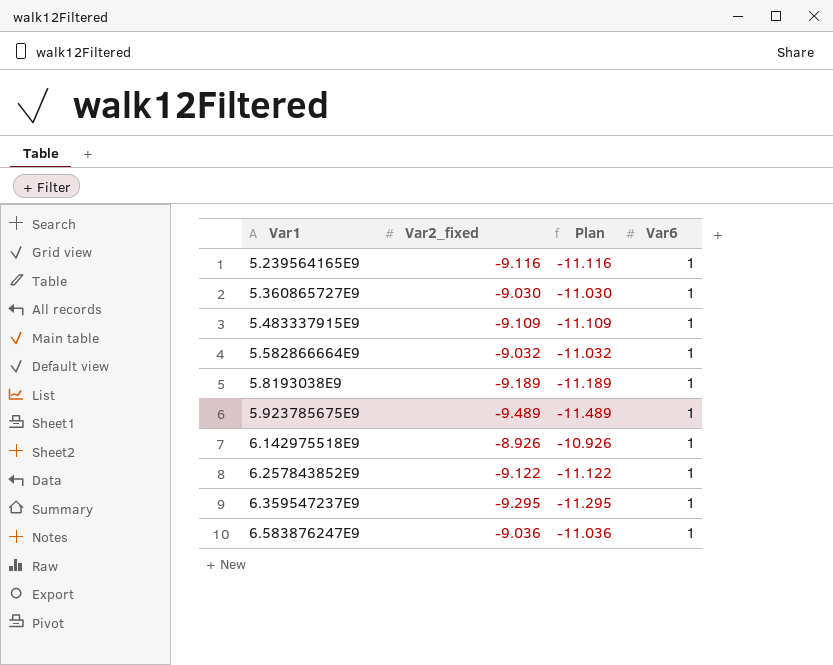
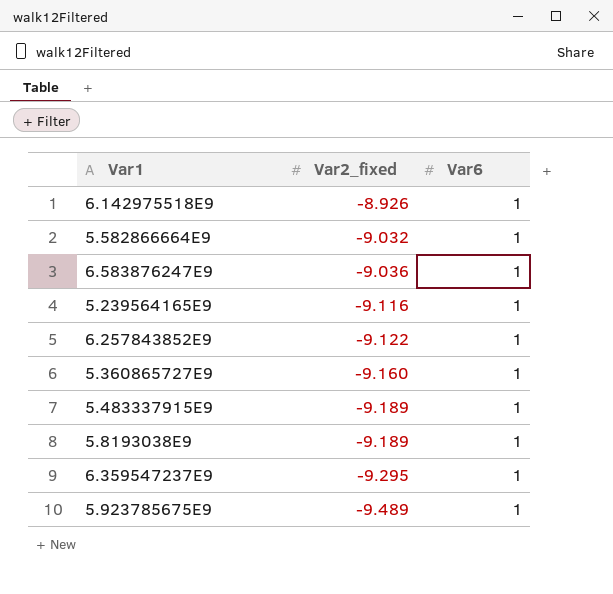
row order: none -> Var2_fixed descending
column Plan | formula: [Var2_fixed] - 2 -> none
5.360865727E9 | Var2_fixed: -9.030 -> -9.160
5.483337915E9 | Var2_fixed: -9.109 -> -9.189

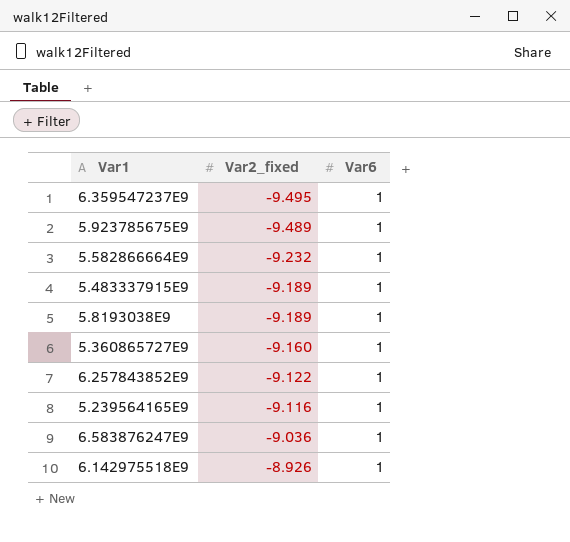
row order: Var2_fixed descending -> Var2_fixed ascending
6.359547237E9 | Var2_fixed: -9.295 -> -9.495
5.582866664E9 | Var2_fixed: -9.032 -> -9.232

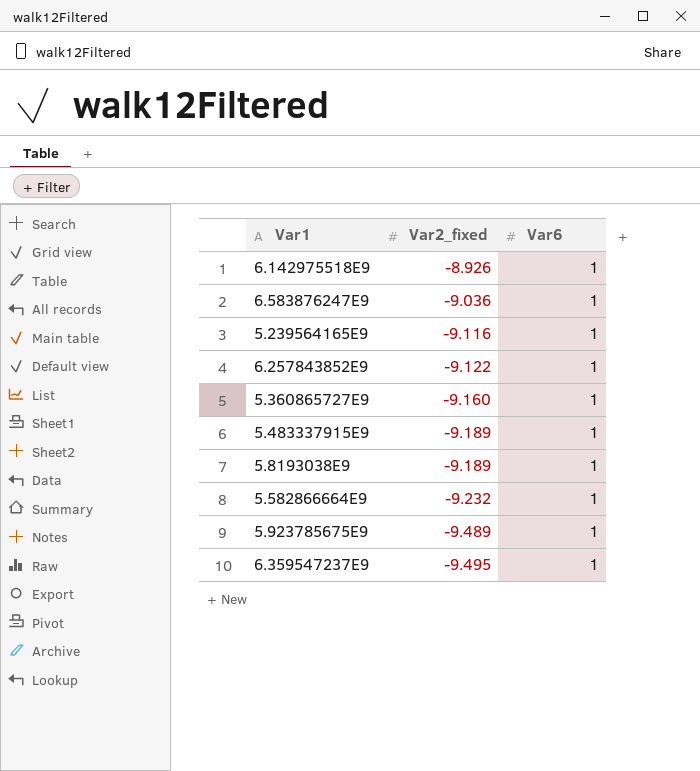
row order: Var2_fixed ascending -> Var2_fixed descending

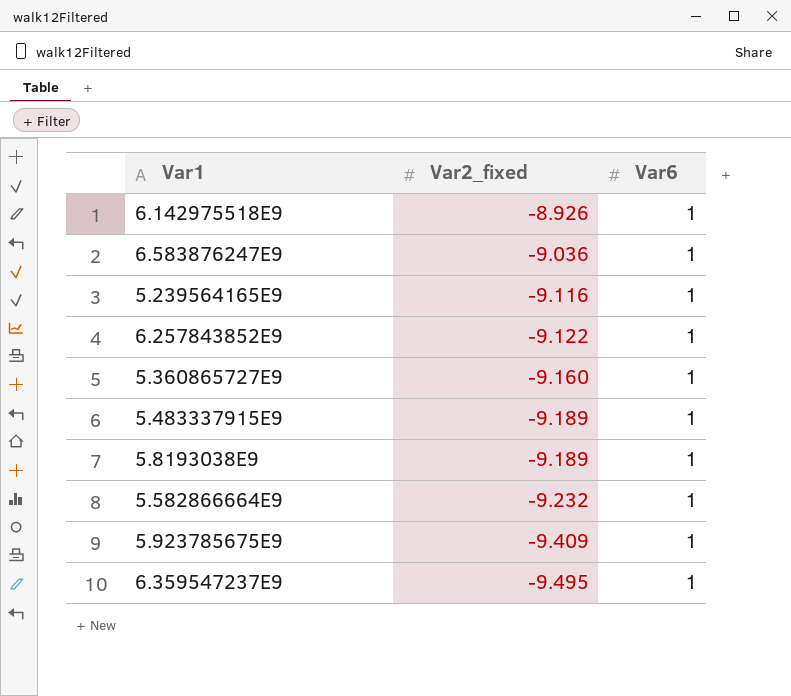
5.923785675E9 | Var2_fixed: -9.489 -> -9.409

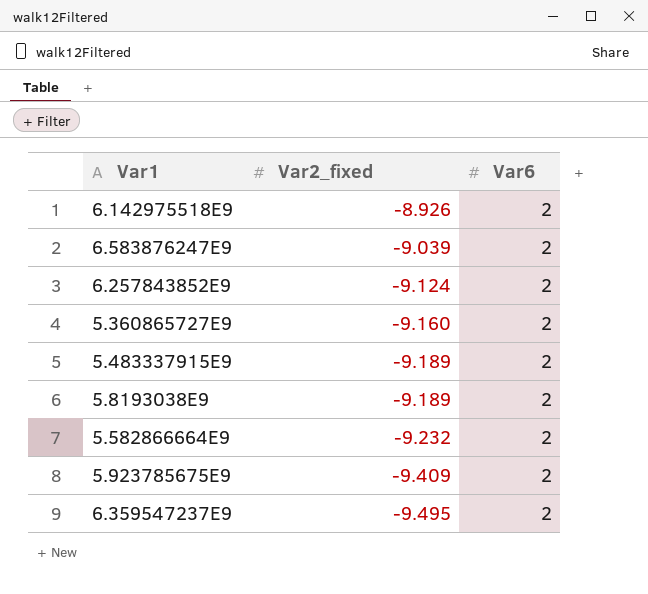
row 5.239564165E9: -9.116 | 1 -> none
6.142975518E9 | Var6: 1 -> 2
6.583876247E9 | Var2_fixed: -9.036 -> -9.039
6.583876247E9 | Var6: 1 -> 2
6.257843852E9 | Var2_fixed: -9.122 -> -9.124
6.257843852E9 | Var6: 1 -> 2
5.360865727E9 | Var6: 1 -> 2
5.483337915E9 | Var6: 1 -> 2
5.8193038E9 | Var6: 1 -> 2
5.582866664E9 | Var6: 1 -> 2
5.923785675E9 | Var6: 1 -> 2
6.359547237E9 | Var6: 1 -> 2

